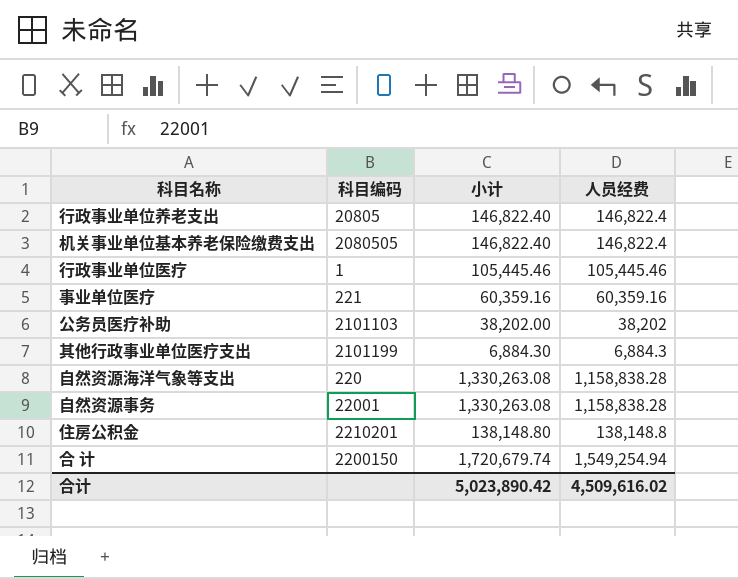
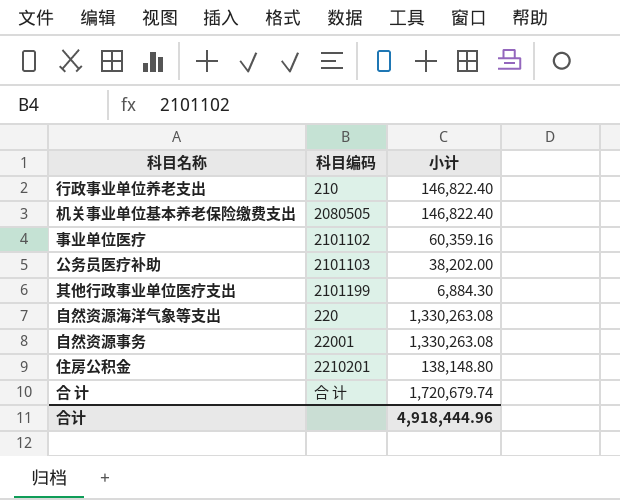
column 人员经费 | position: 4 -> none
row 行政事业单位医疗: 1 | 105,445.46 | 105,445.46 -> none
行政事业单位养老支出 | 科目编码: 20805 -> 210
事业单位医疗 | 科目编码: 221 -> 2101102
合 计 | 科目编码: 2200150 -> 合 计
合计 | 小计: 5,023,890.42 -> 4,918,444.96

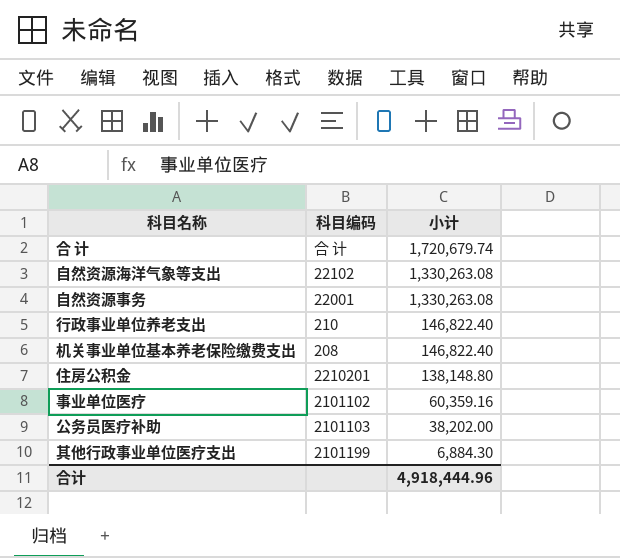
row order: none -> 小计 descending
自然资源海洋气象等支出 | 科目编码: 220 -> 22102
机关事业单位基本养老保险缴费支出 | 科目编码: 2080505 -> 208

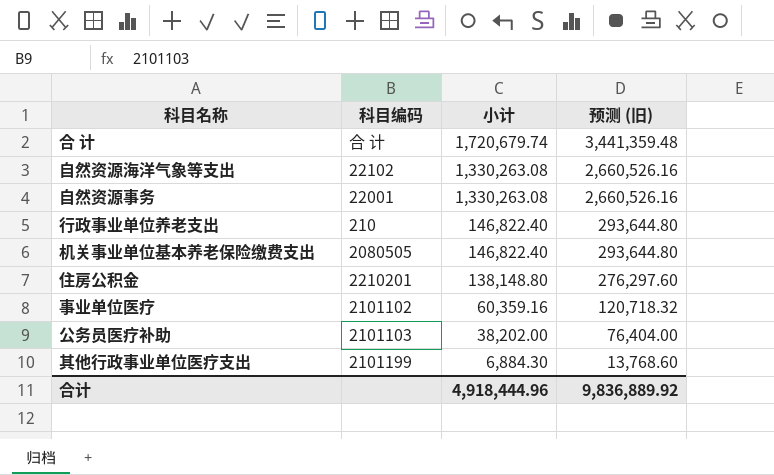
column 预测 (旧) | formula: none -> [小计] * 2
机关事业单位基本养老保险缴费支出 | 科目编码: 208 -> 2080505

